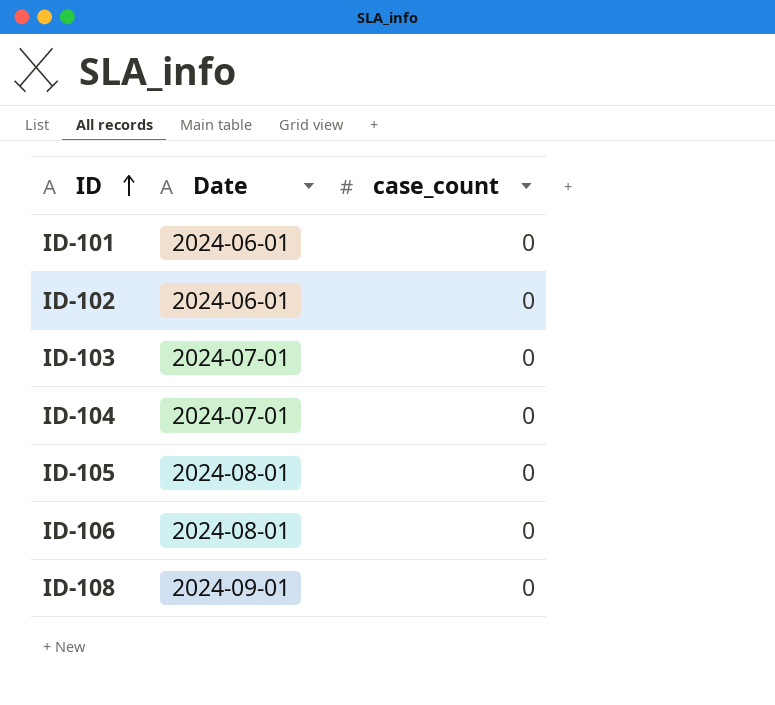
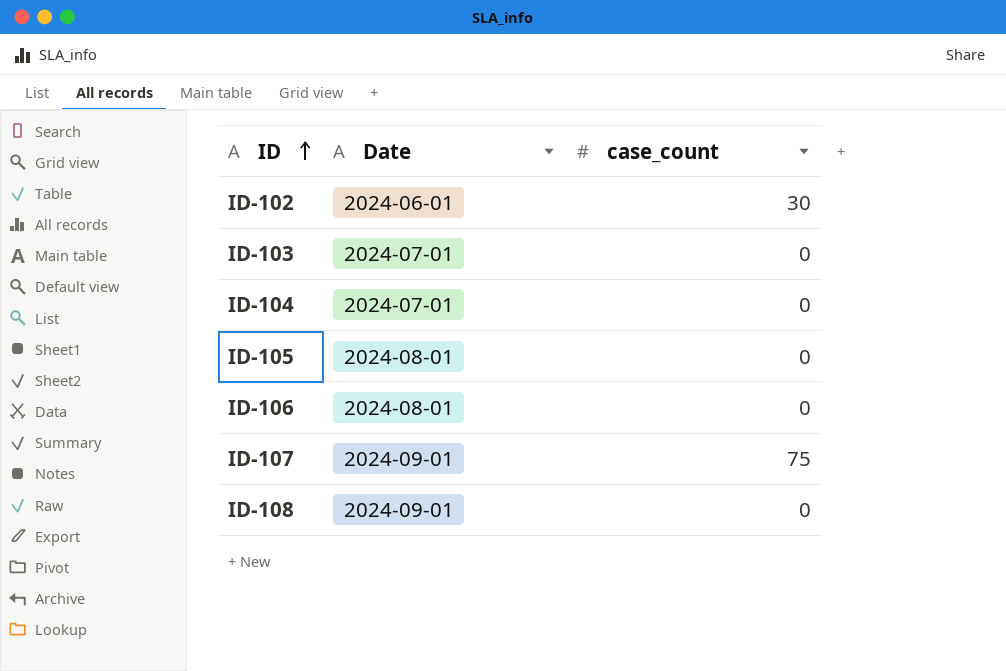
row ID-101: 2024-06-01 | 0 -> none
ID-102 | case_count: 0 -> 30
row ID-107: none -> 2024-09-01 | 75

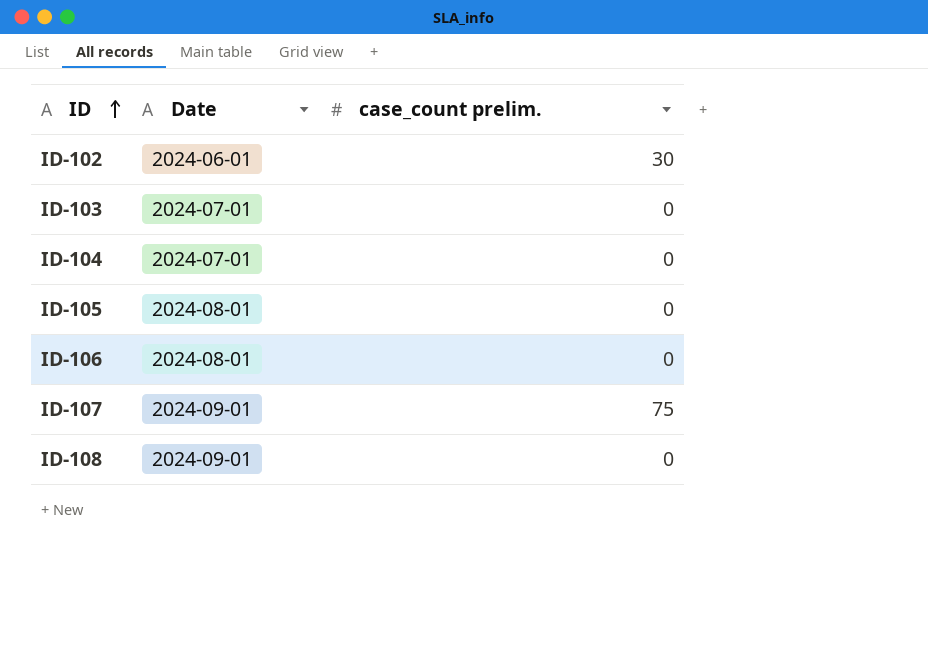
column name: case_count -> case_count prelim.

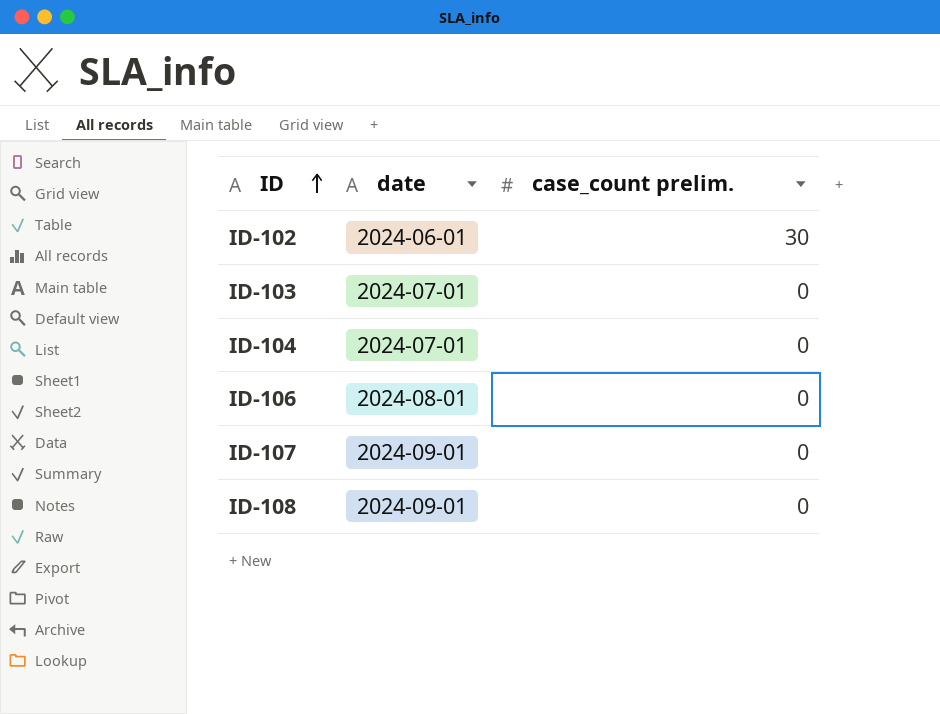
column name: Date -> date
row ID-105: 2024-08-01 | 0 -> none
ID-107 | case_count prelim.: 75 -> 0

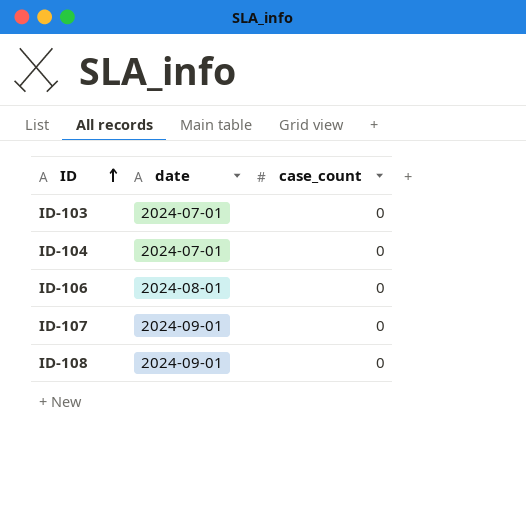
column name: case_count prelim. -> case_count
row ID-102: 2024-06-01 | 30 -> none

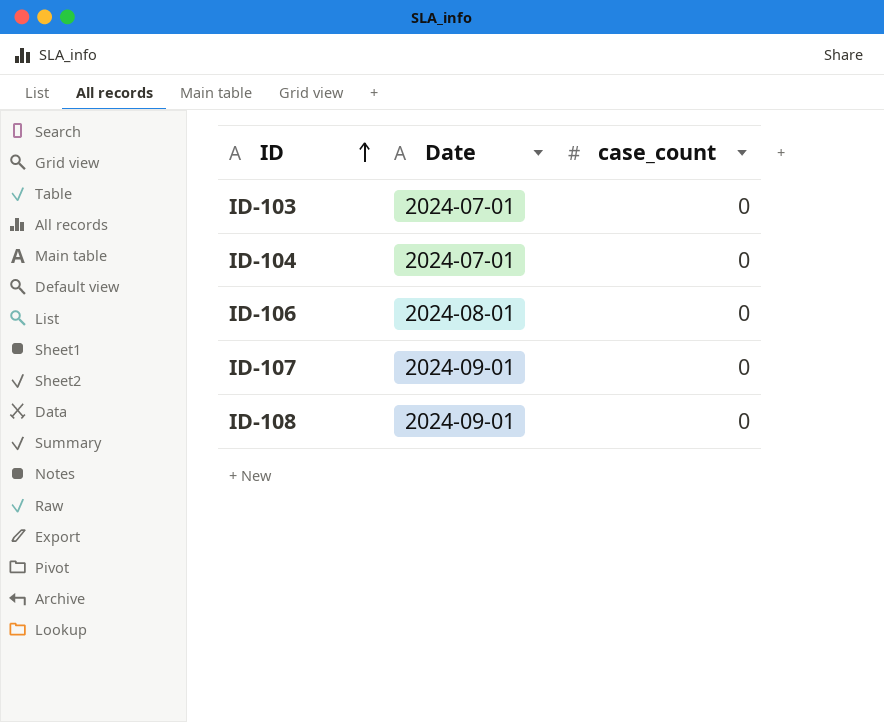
column name: date -> Date

